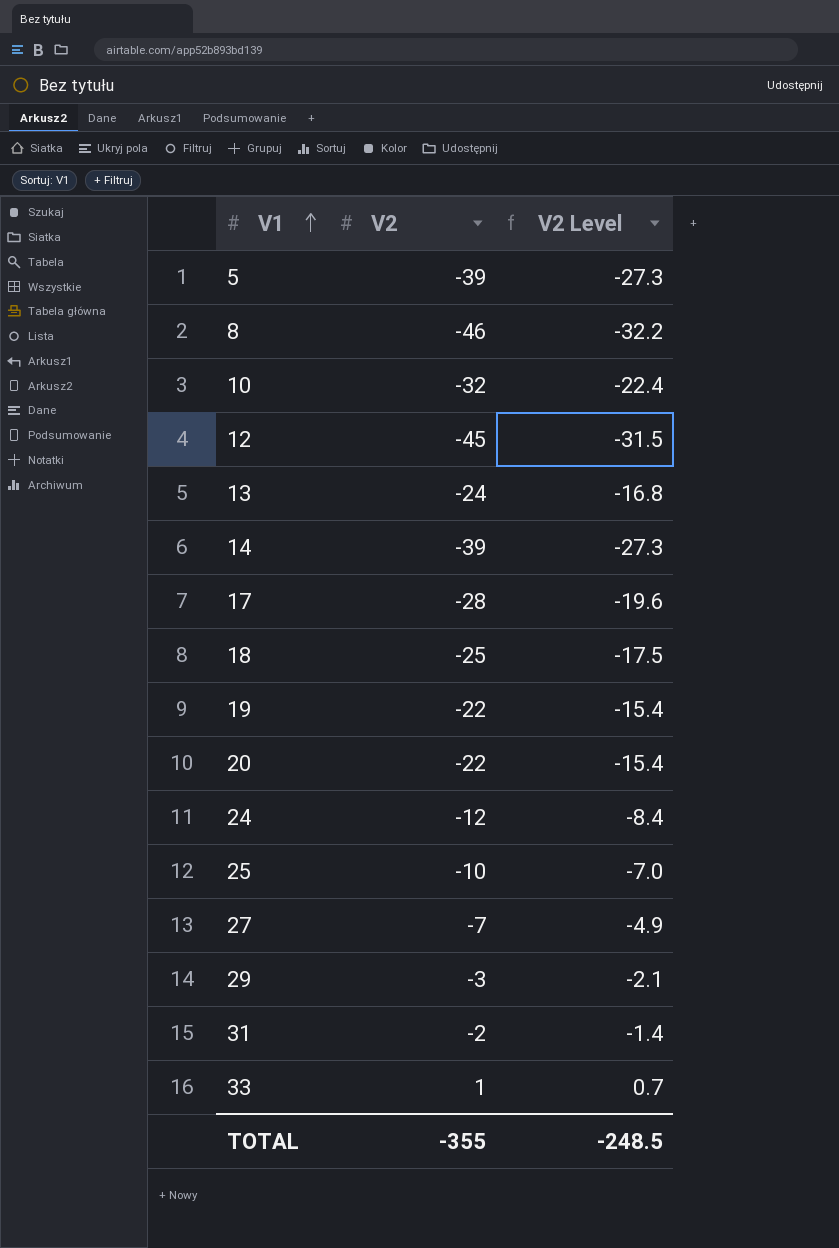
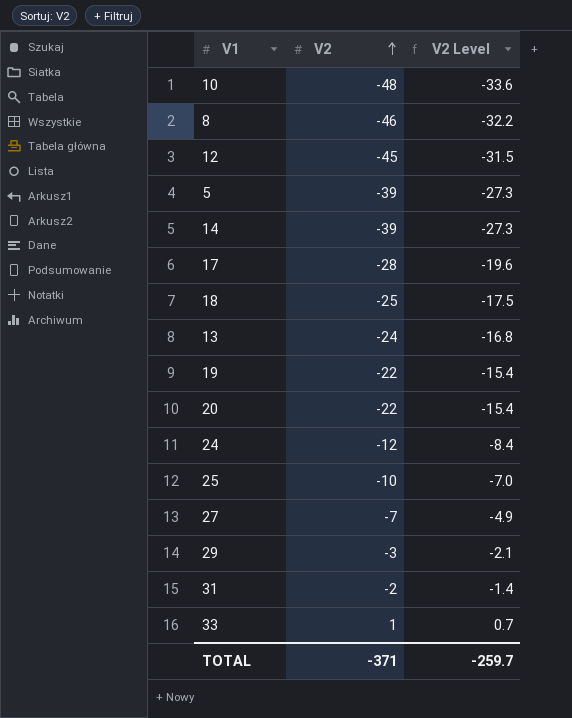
row order: V1 ascending -> V2 ascending
10 | V2: -32 -> -48
10 | V2 Level: -22.4 -> -33.6
TOTAL | V2: -355 -> -371
TOTAL | V2 Level: -248.5 -> -259.7

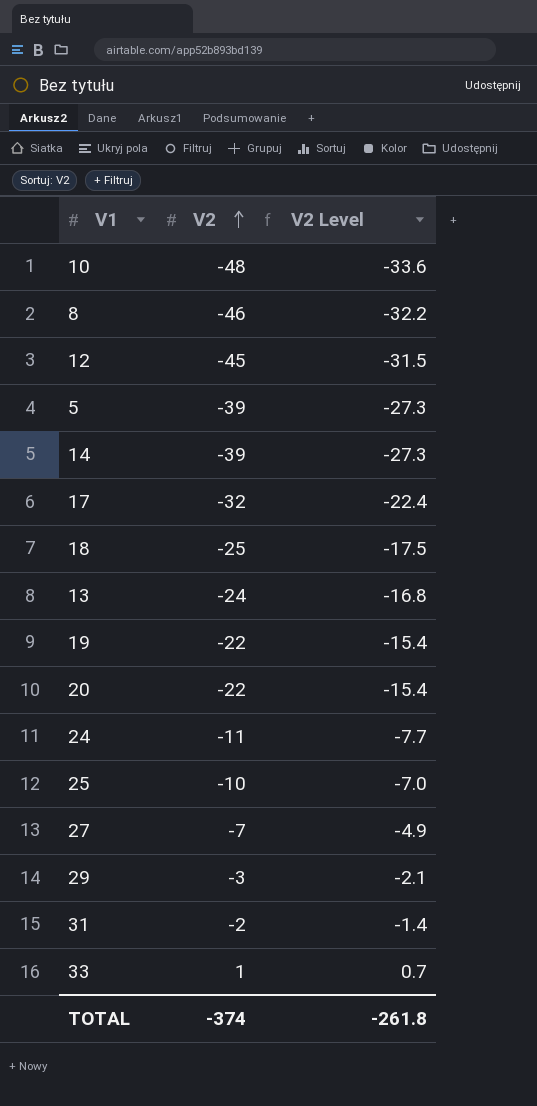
17 | V2: -28 -> -32
17 | V2 Level: -19.6 -> -22.4
24 | V2: -12 -> -11
24 | V2 Level: -8.4 -> -7.7
TOTAL | V2: -371 -> -374
TOTAL | V2 Level: -259.7 -> -261.8

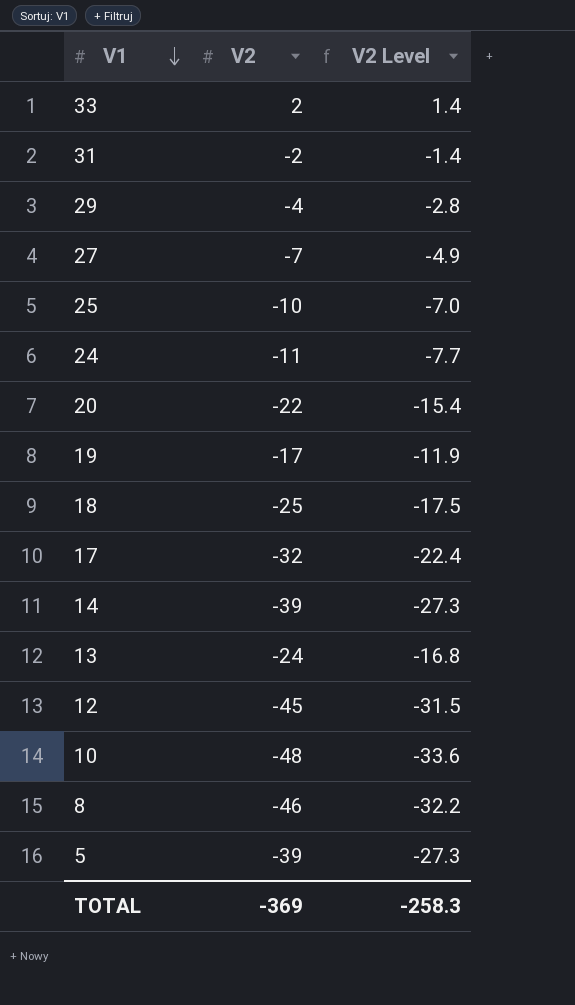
row order: V2 ascending -> V1 descending
33 | V2: 1 -> 2
33 | V2 Level: 0.7 -> 1.4
29 | V2: -3 -> -4
29 | V2 Level: -2.1 -> -2.8
19 | V2: -22 -> -17
19 | V2 Level: -15.4 -> -11.9
TOTAL | V2: -374 -> -369
TOTAL | V2 Level: -261.8 -> -258.3

